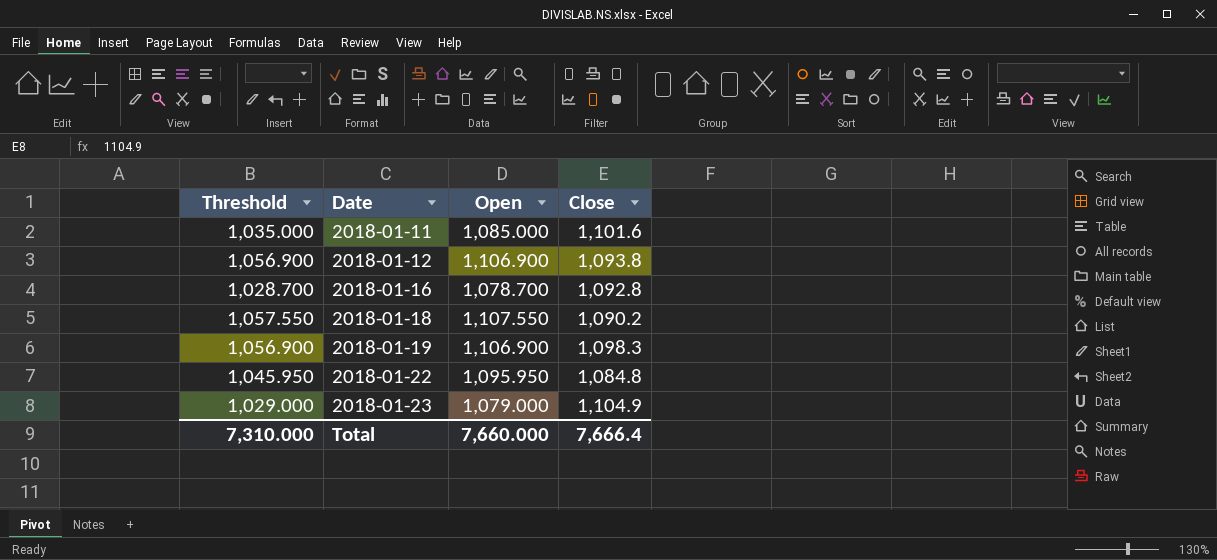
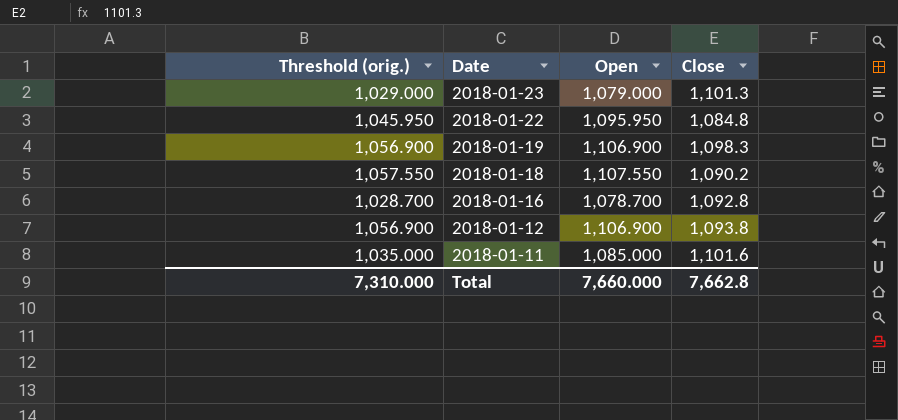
row order: Date ascending -> Date descending
column name: Threshold -> Threshold (orig.)
2018-01-23 | Close: 1,104.9 -> 1,101.3
Total | Close: 7,666.4 -> 7,662.8

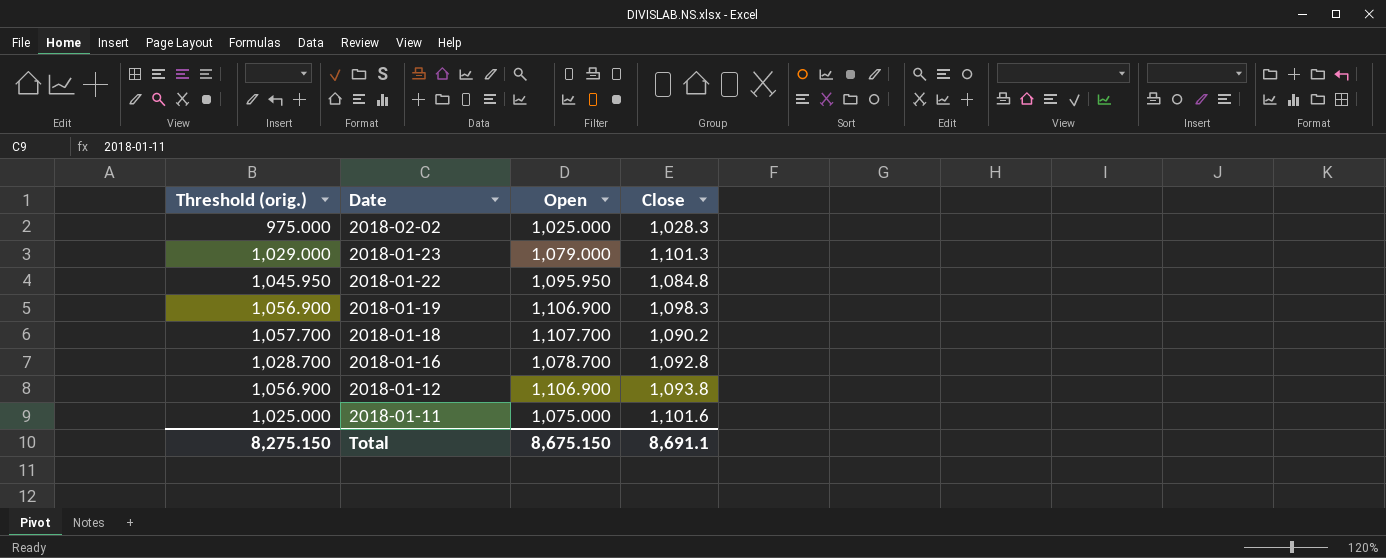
row 2018-02-02: none -> 975.000 | 1,025.000 | 1,028.3
2018-01-18 | Threshold (orig.): 1,057.550 -> 1,057.700
2018-01-18 | Open: 1,107.550 -> 1,107.700
2018-01-11 | Threshold (orig.): 1,035.000 -> 1,025.000
2018-01-11 | Open: 1,085.000 -> 1,075.000
Total | Threshold (orig.): 7,310.000 -> 8,275.150
Total | Open: 7,660.000 -> 8,675.150
Total | Close: 7,662.8 -> 8,691.1

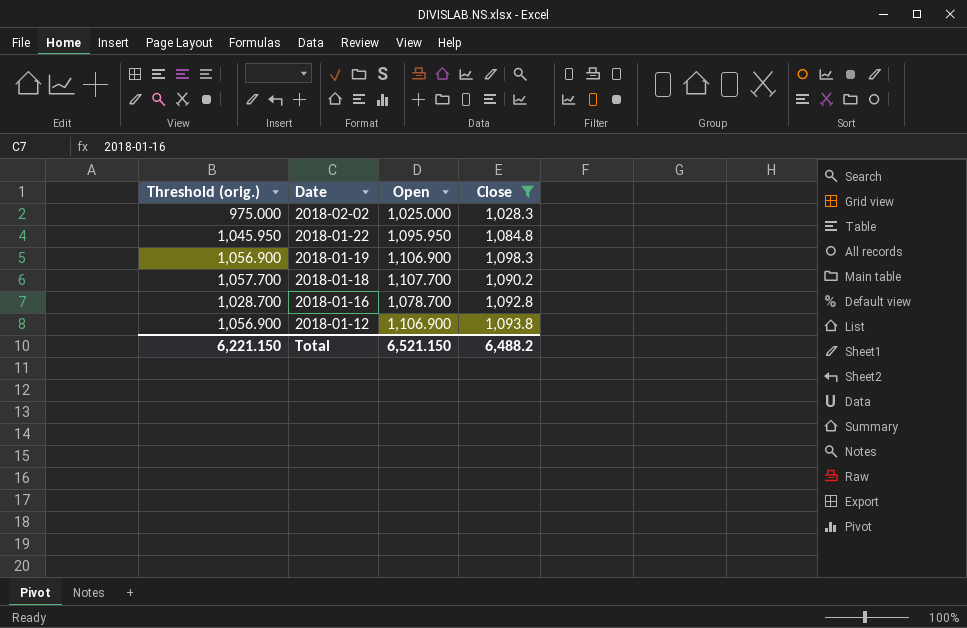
filter: none -> Close <= 1,098.3
Total | Threshold (orig.): 8,275.150 -> 6,221.150
Total | Open: 8,675.150 -> 6,521.150
Total | Close: 8,691.1 -> 6,488.2

